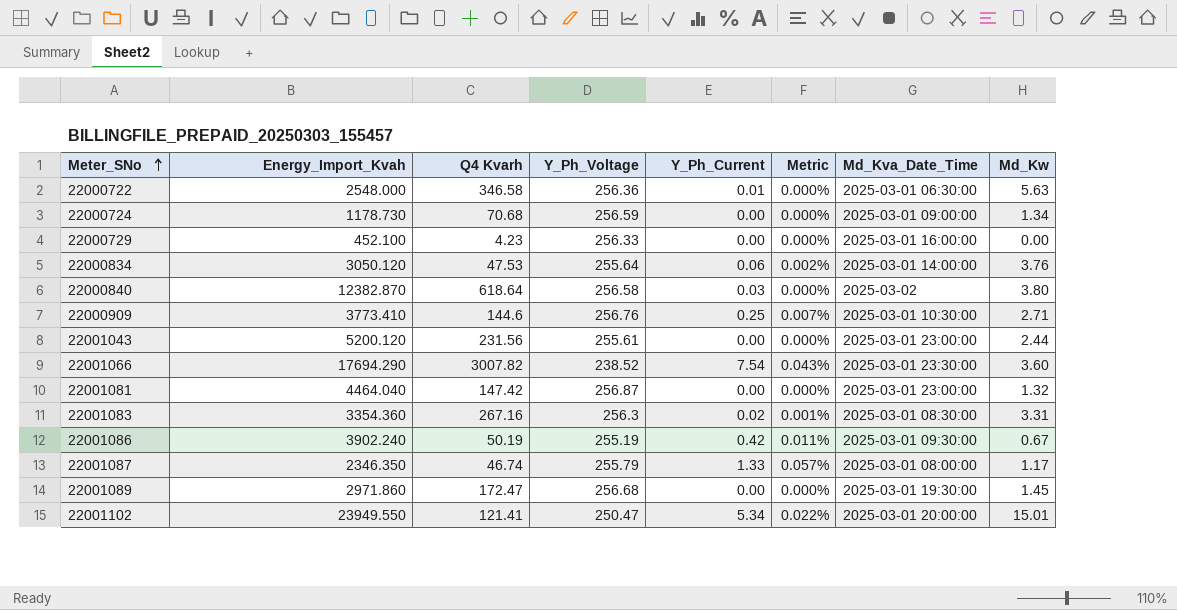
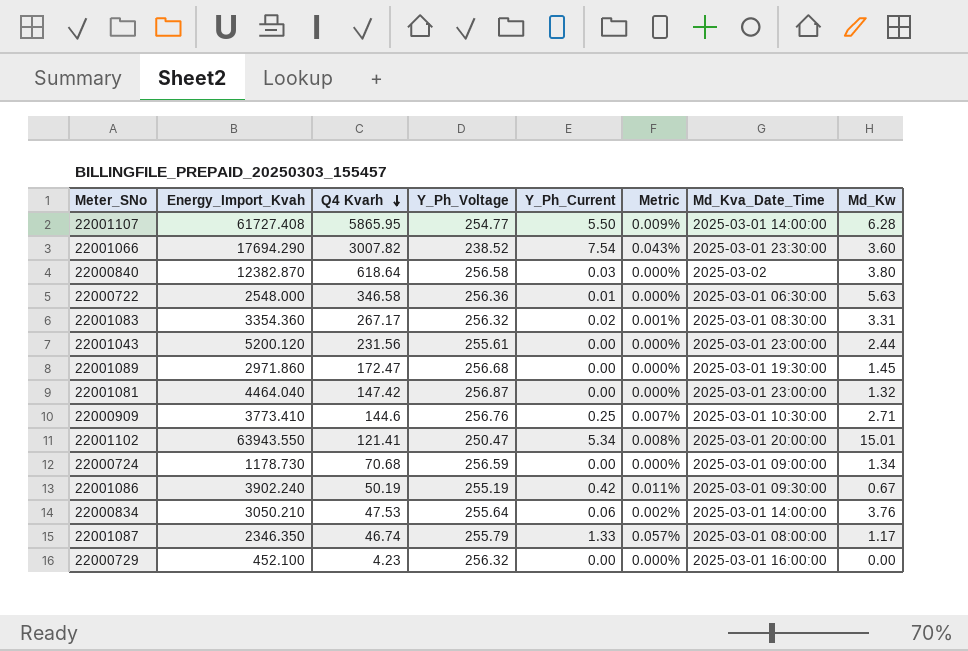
row order: Meter_SNo ascending -> Q4 Kvarh descending
row 22001107: none -> 61727.408 | 5865.95 | 254.77 | 5.50 | 0.009% | 2025-03-01 14:00:00 | 6.28
22001083 | Q4 Kvarh: 267.16 -> 267.17
22001083 | Y_Ph_Voltage: 256.3 -> 256.32
22001102 | Energy_Import_Kvah: 23949.550 -> 63943.550
22001102 | Metric: 0.022% -> 0.008%
22000834 | Energy_Import_Kvah: 3050.120 -> 3050.210
22000729 | Y_Ph_Voltage: 256.33 -> 256.32

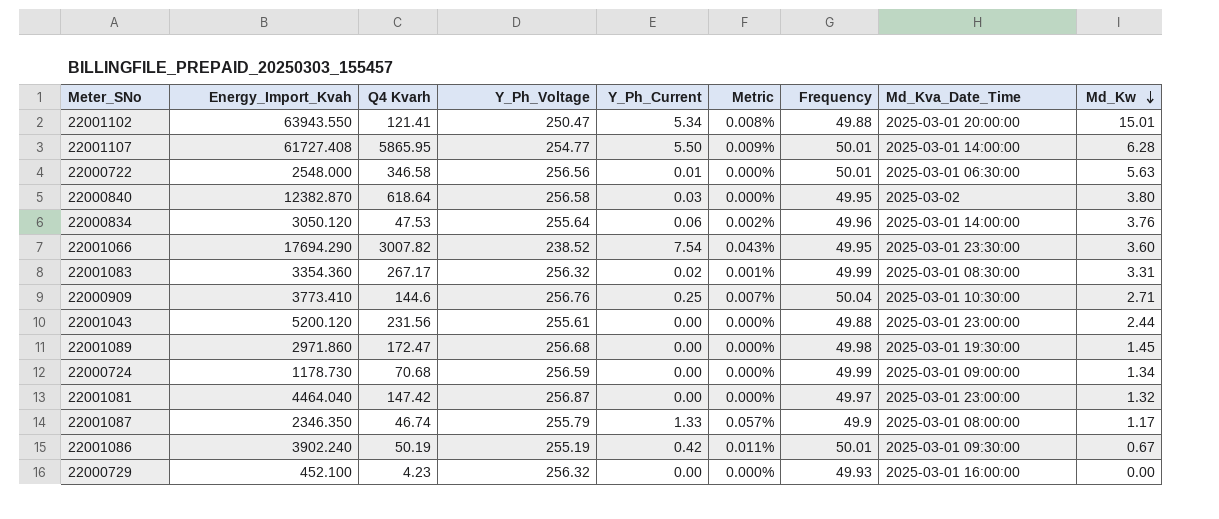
row order: Q4 Kvarh descending -> Md_Kw descending
column Frequency | position: none -> 7
22000722 | Y_Ph_Voltage: 256.36 -> 256.56
22000834 | Energy_Import_Kvah: 3050.210 -> 3050.120

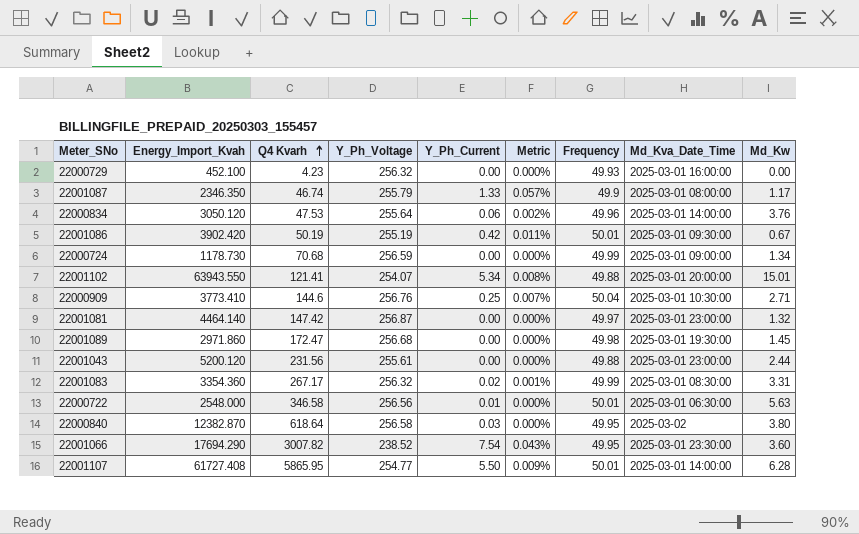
row order: Md_Kw descending -> Q4 Kvarh ascending
22001086 | Energy_Import_Kvah: 3902.240 -> 3902.420
22001102 | Y_Ph_Voltage: 250.47 -> 254.07
22001081 | Energy_Import_Kvah: 4464.040 -> 4464.140

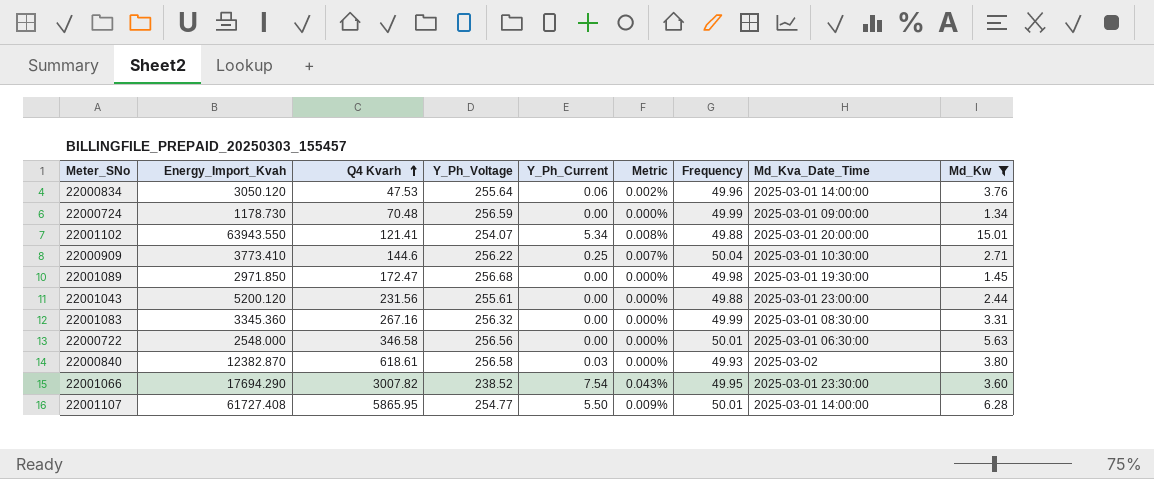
filter: none -> Md_Kw >= 1.34
22000724 | Q4 Kvarh: 70.68 -> 70.48
22000909 | Y_Ph_Voltage: 256.76 -> 256.22
22001089 | Energy_Import_Kvah: 2971.860 -> 2971.850
22001083 | Energy_Import_Kvah: 3354.360 -> 3345.360
22001083 | Q4 Kvarh: 267.17 -> 267.16
22001083 | Y_Ph_Current: 0.02 -> 0.00
22001083 | Metric: 0.001% -> 0.000%
22000722 | Y_Ph_Current: 0.01 -> 0.00
22000840 | Q4 Kvarh: 618.64 -> 618.61
22000840 | Frequency: 49.95 -> 49.93

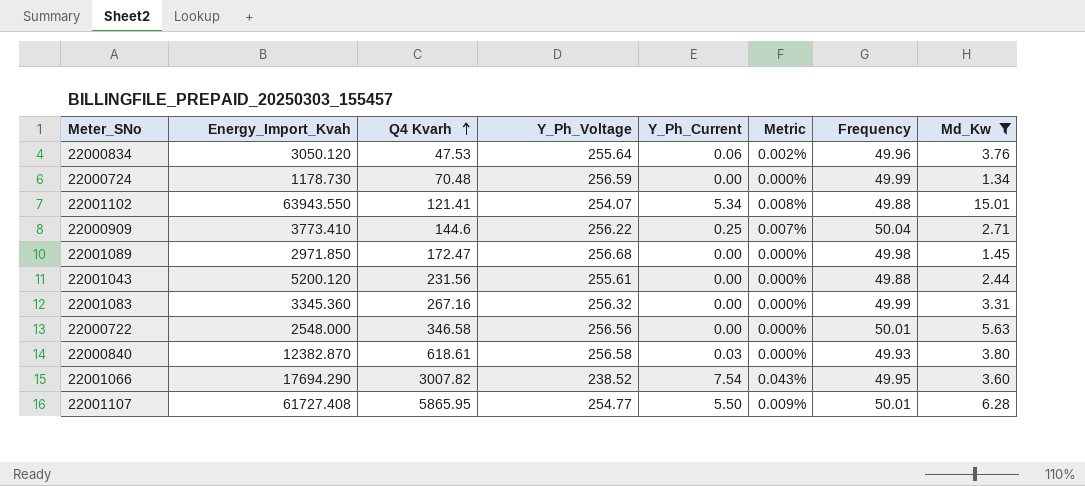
column Md_Kva_Date_Time | position: 8 -> none

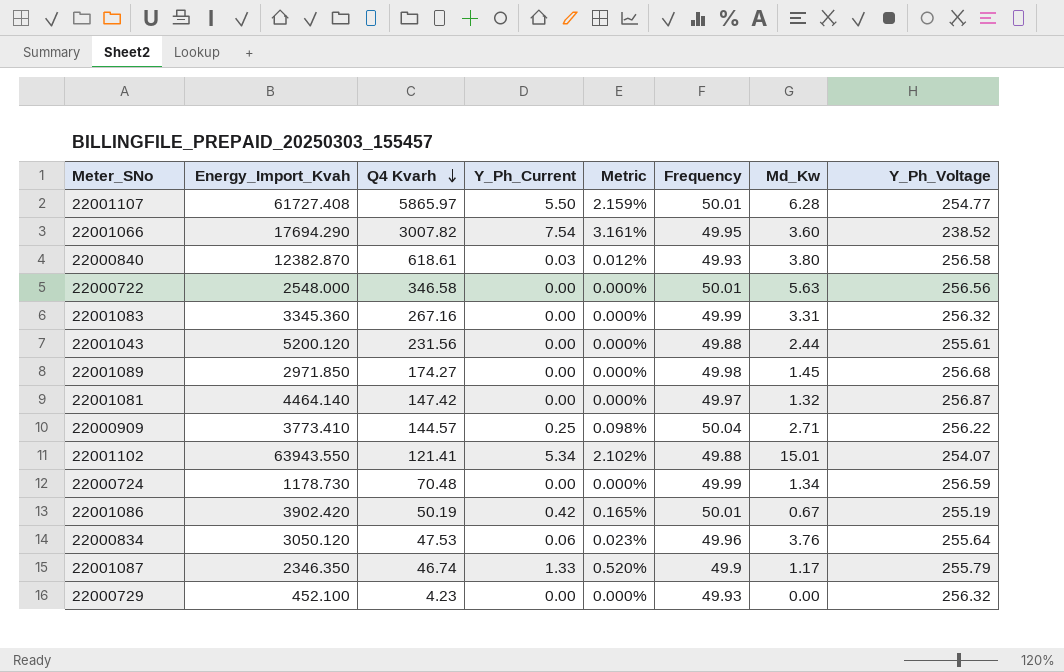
filter: Md_Kw >= 1.34 -> none
row order: Q4 Kvarh ascending -> Q4 Kvarh descending
column Metric | formula: [Y_Ph_Current] / [Energy_Import_Kvah] -> [Y_Ph_Current] / [Y_Ph_Voltage]
column Y_Ph_Voltage | position: 4 -> 8
22001107 | Q4 Kvarh: 5865.95 -> 5865.97
22001089 | Q4 Kvarh: 172.47 -> 174.27
22000909 | Q4 Kvarh: 144.6 -> 144.57

